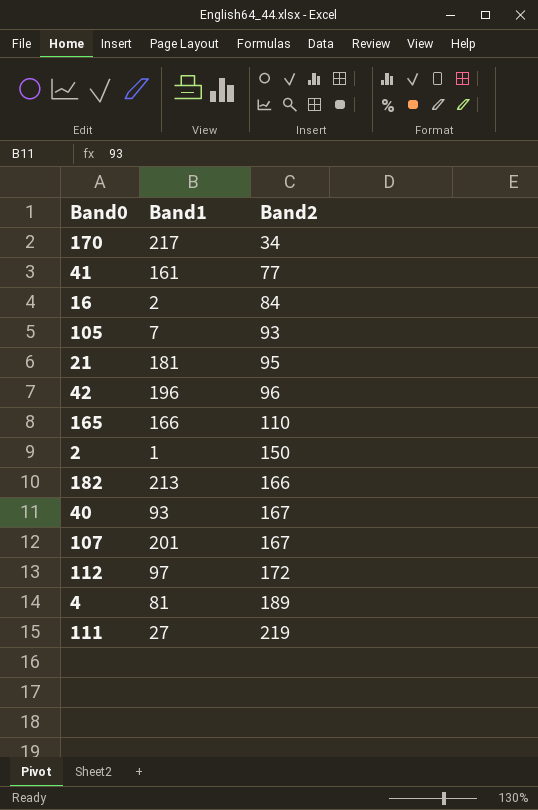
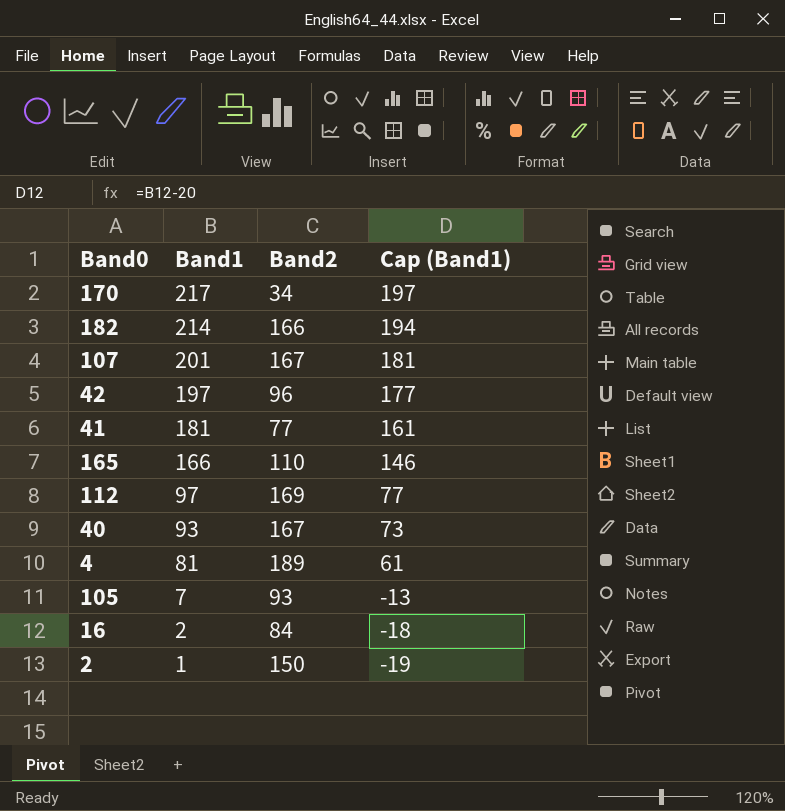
row order: Band2 ascending -> Band1 descending
column Cap (Band1) | formula: none -> [Band1] - 20
row 21: 181 | 95 -> none
row 111: 27 | 219 -> none
182 | Band1: 213 -> 214
42 | Band1: 196 -> 197
41 | Band1: 161 -> 181
112 | Band2: 172 -> 169

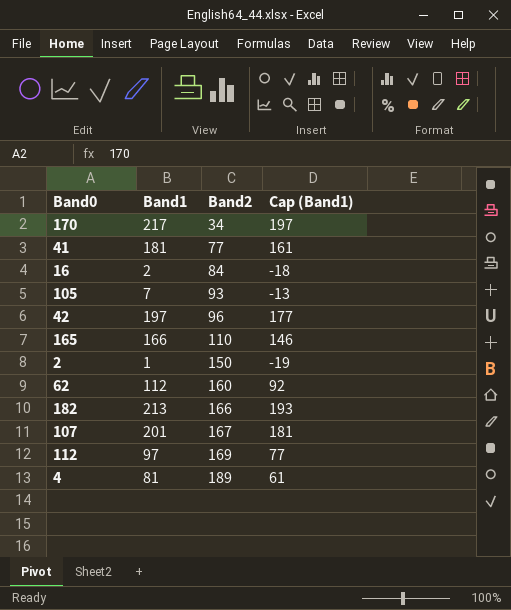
row order: Band1 descending -> Band2 ascending
row 40: 93 | 167 | 73 -> none
row 62: none -> 112 | 160 | 92
182 | Band1: 214 -> 213
182 | Cap (Band1): 194 -> 193

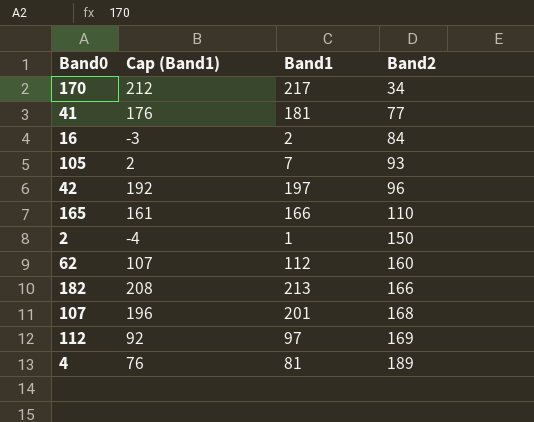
column Cap (Band1) | formula: [Band1] - 20 -> [Band1] - 5
column Cap (Band1) | position: 4 -> 2
107 | Band2: 167 -> 168

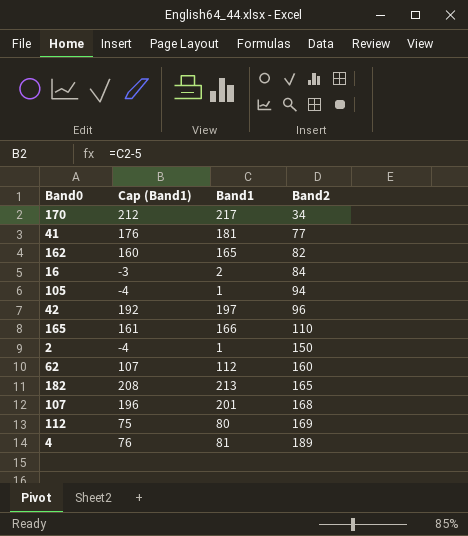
row 162: none -> 160 | 165 | 82
105 | Cap (Band1): 2 -> -4
105 | Band1: 7 -> 1
105 | Band2: 93 -> 94
182 | Band2: 166 -> 165
112 | Cap (Band1): 92 -> 75
112 | Band1: 97 -> 80

